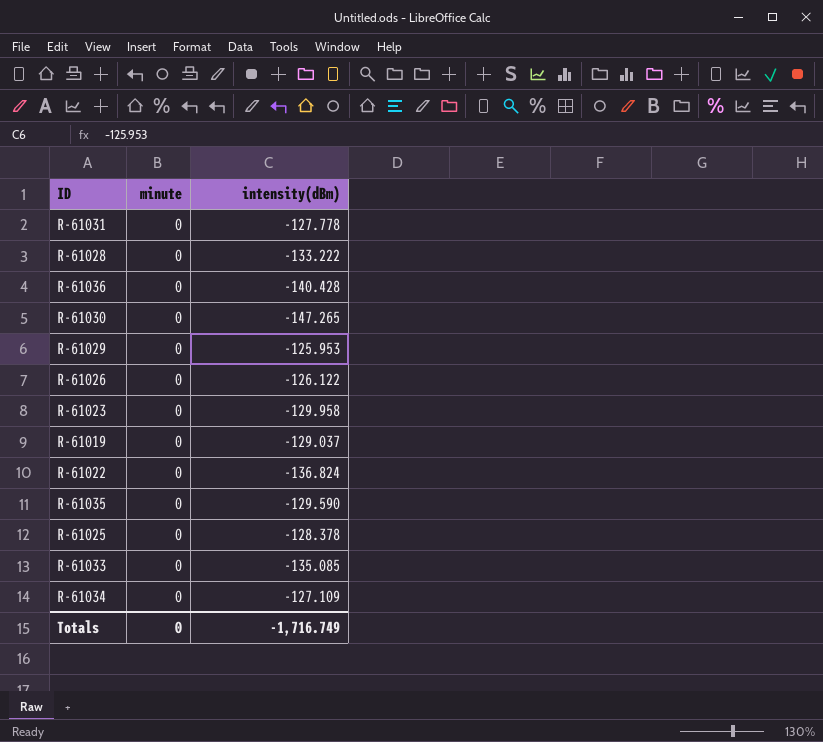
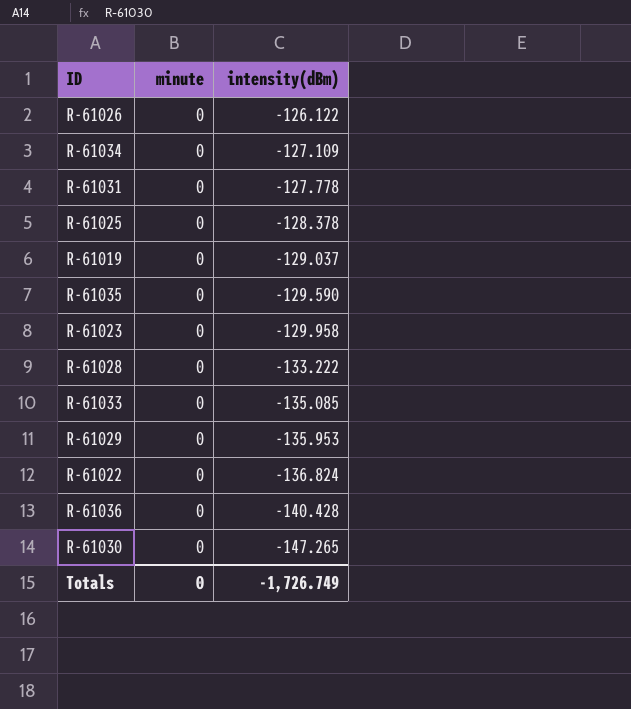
row order: none -> intensity(dBm) descending
R-61029 | intensity(dBm): -125.953 -> -135.953
Totals | intensity(dBm): -1,716.749 -> -1,726.749

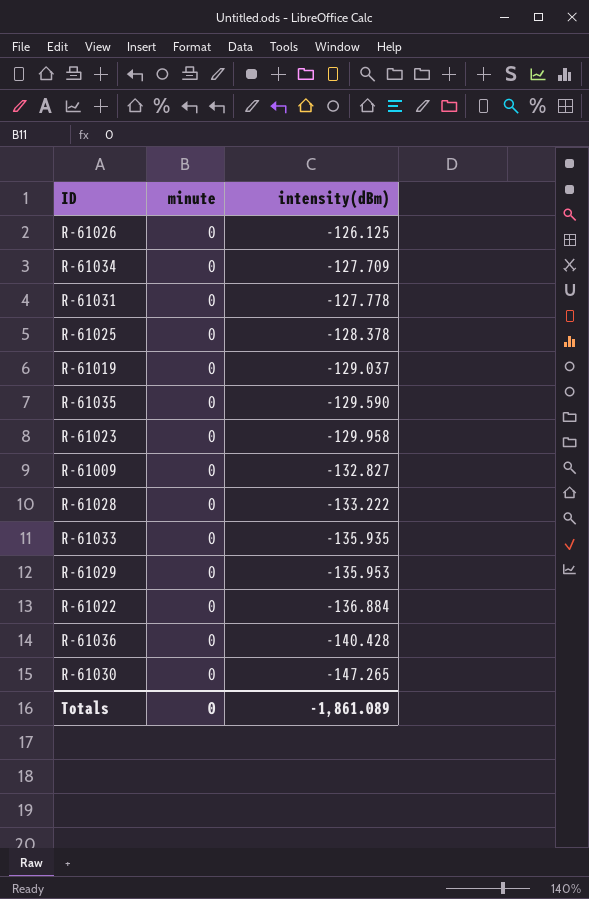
R-61026 | intensity(dBm): -126.122 -> -126.125
R-61034 | intensity(dBm): -127.109 -> -127.709
row R-61009: none -> 0 | -132.827
R-61033 | intensity(dBm): -135.085 -> -135.935
R-61022 | intensity(dBm): -136.824 -> -136.884
Totals | intensity(dBm): -1,726.749 -> -1,861.089

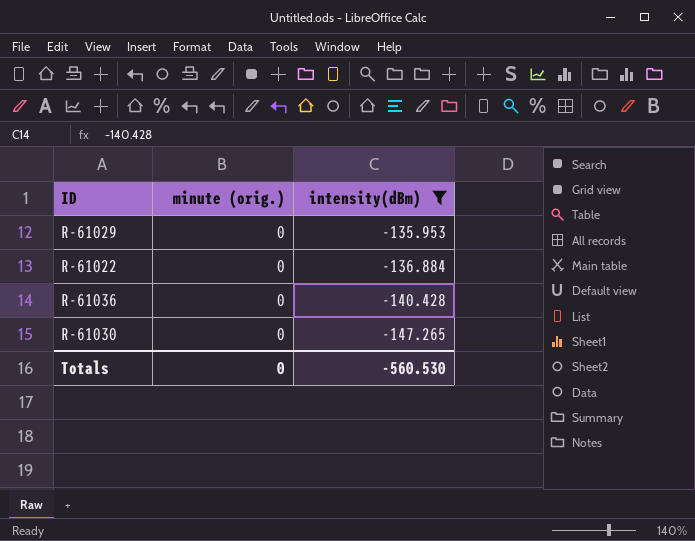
filter: none -> intensity(dBm) <= -135.953
column name: minute -> minute (orig.)
Totals | intensity(dBm): -1,861.089 -> -560.530

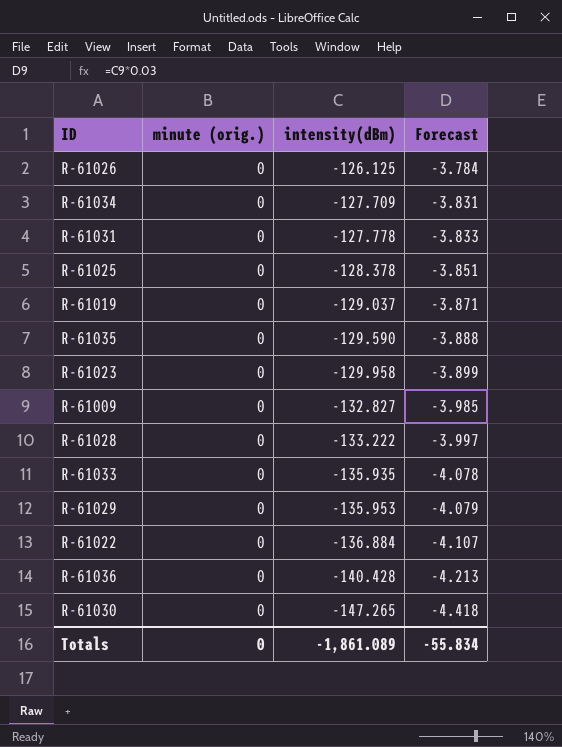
filter: intensity(dBm) <= -135.953 -> none
column Forecast | formula: none -> [intensity(dBm)] * 0.03
Totals | intensity(dBm): -560.530 -> -1,861.089

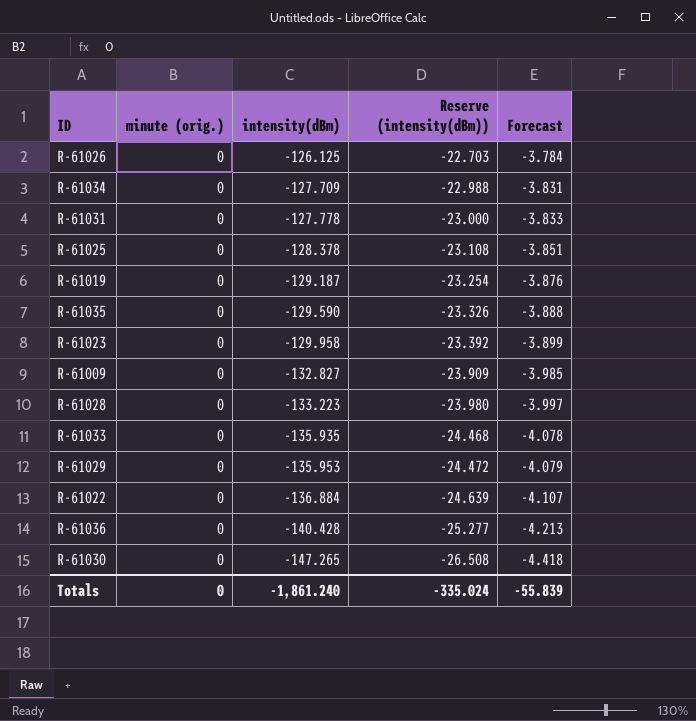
column Reserve (intensity(dBm)) | formula: none -> [intensity(dBm)] * 0.18
R-61019 | intensity(dBm): -129.037 -> -129.187
R-61019 | Forecast: -3.871 -> -3.876
R-61028 | intensity(dBm): -133.222 -> -133.223
Totals | intensity(dBm): -1,861.089 -> -1,861.240
Totals | Forecast: -55.834 -> -55.839

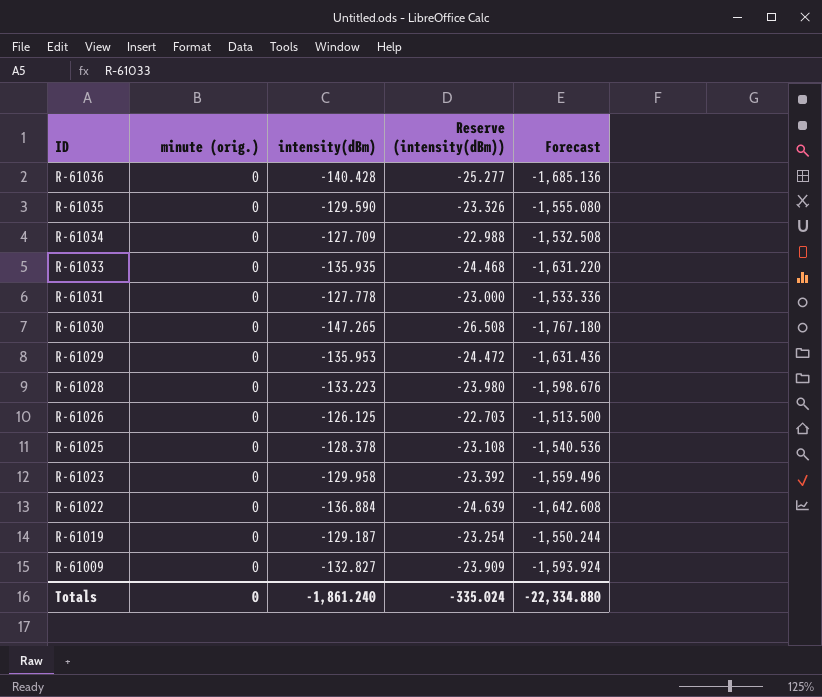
row order: intensity(dBm) descending -> ID descending
column Forecast | formula: [intensity(dBm)] * 0.03 -> [intensity(dBm)] * 12
Totals | Forecast: -55.839 -> -22,334.880

